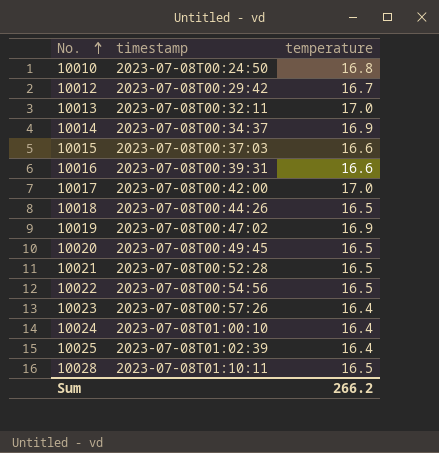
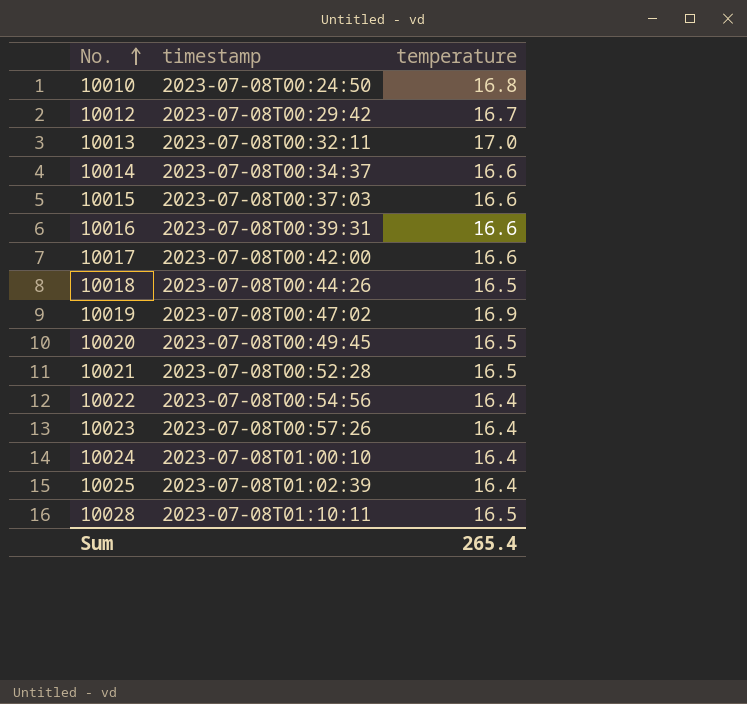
10014 | temperature: 16.9 -> 16.6
10017 | temperature: 17.0 -> 16.6
10022 | temperature: 16.5 -> 16.4
Sum | temperature: 266.2 -> 265.4

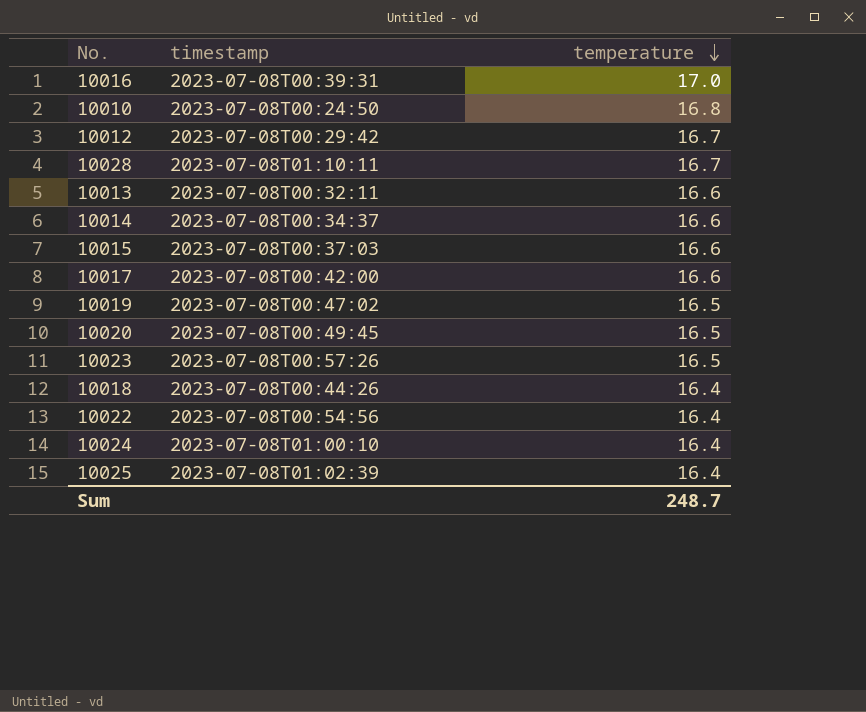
row order: No. ascending -> temperature descending
row 10021: 2023-07-08T00:52:28 | 16.5 -> none
10016 | temperature: 16.6 -> 17.0
10028 | temperature: 16.5 -> 16.7
10013 | temperature: 17.0 -> 16.6
10019 | temperature: 16.9 -> 16.5
10023 | temperature: 16.4 -> 16.5
10018 | temperature: 16.5 -> 16.4
Sum | temperature: 265.4 -> 248.7

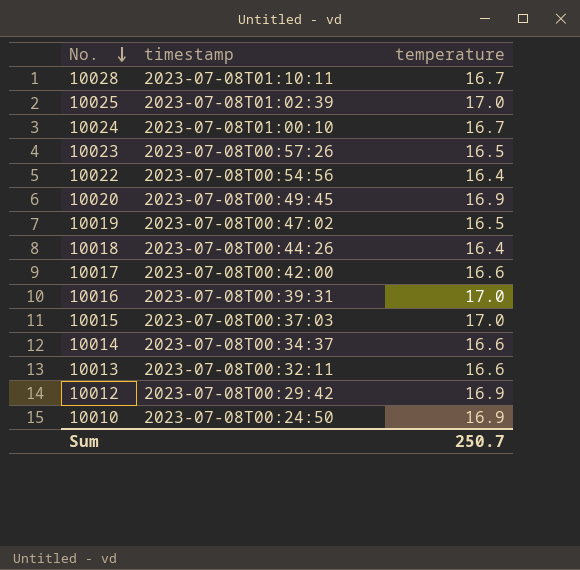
row order: temperature descending -> No. descending
10025 | temperature: 16.4 -> 17.0
10024 | temperature: 16.4 -> 16.7
10020 | temperature: 16.5 -> 16.9
10015 | temperature: 16.6 -> 17.0
10012 | temperature: 16.7 -> 16.9
10010 | temperature: 16.8 -> 16.9
Sum | temperature: 248.7 -> 250.7

